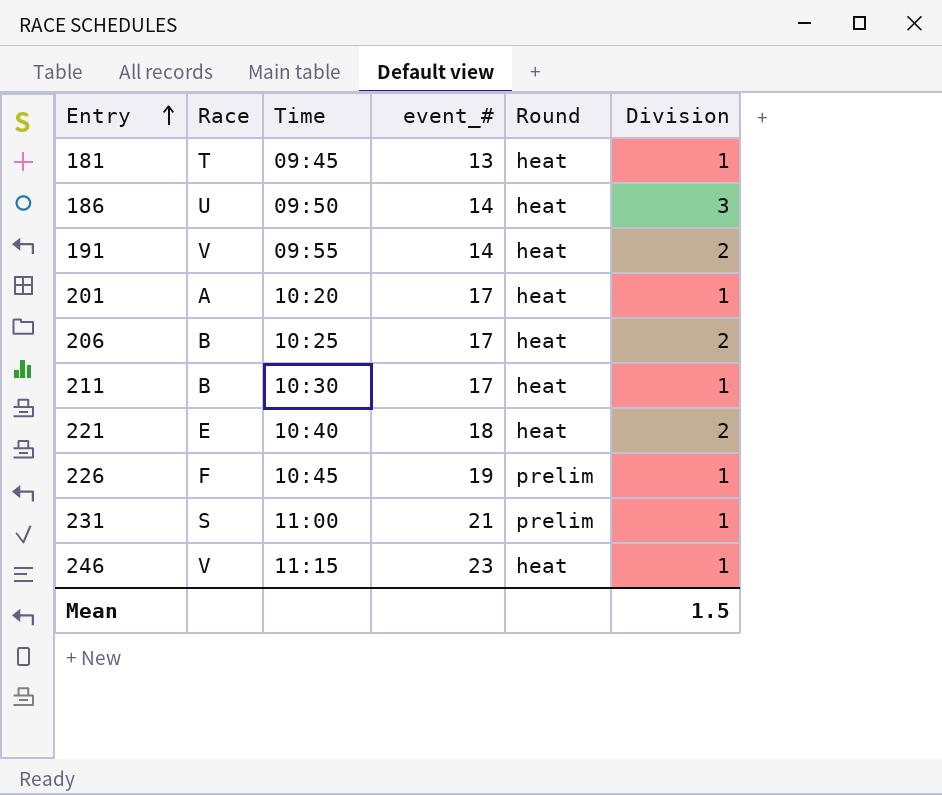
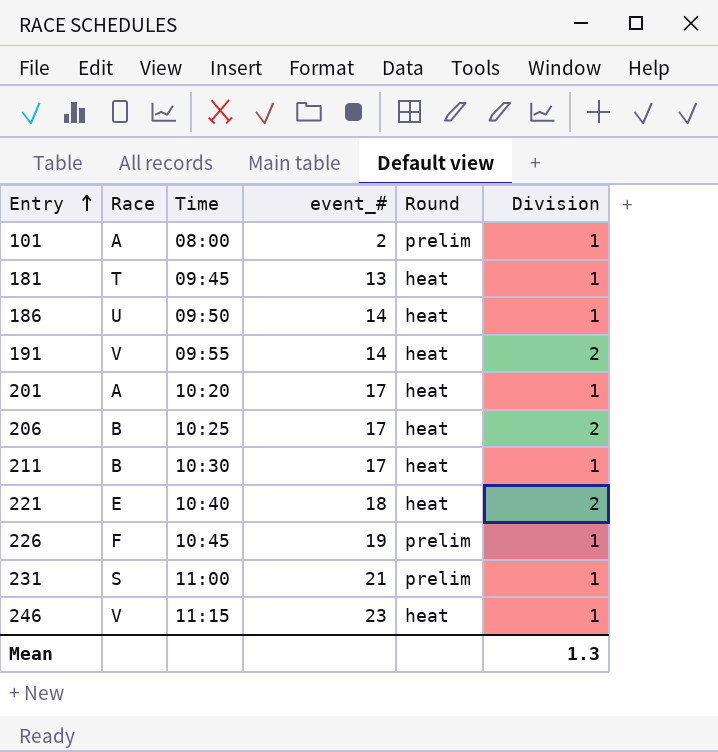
row 101: none -> A | 08:00 | 2 | prelim | 1
186 | Division: 3 -> 1
Mean | Division: 1.5 -> 1.3

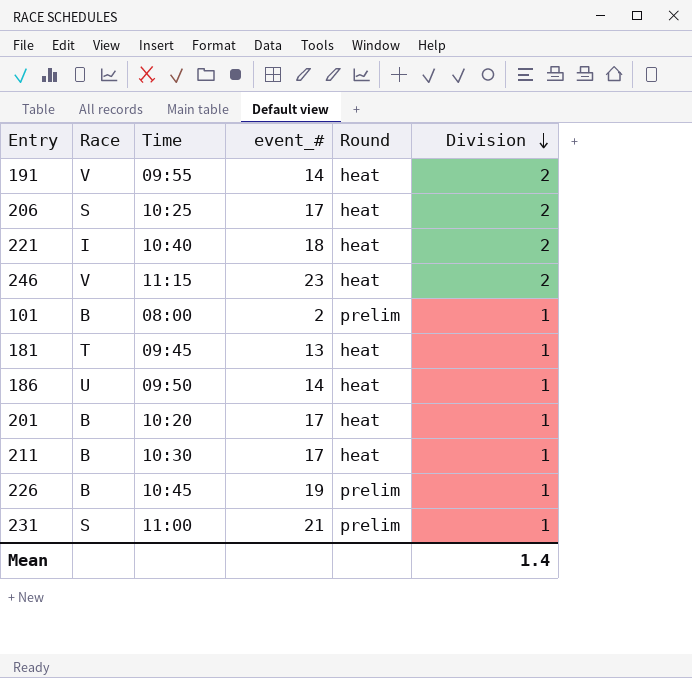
row order: Entry ascending -> Division descending
206 | Race: B -> S
221 | Race: E -> I
246 | Division: 1 -> 2
101 | Race: A -> B
201 | Race: A -> B
226 | Race: F -> B
Mean | Division: 1.3 -> 1.4

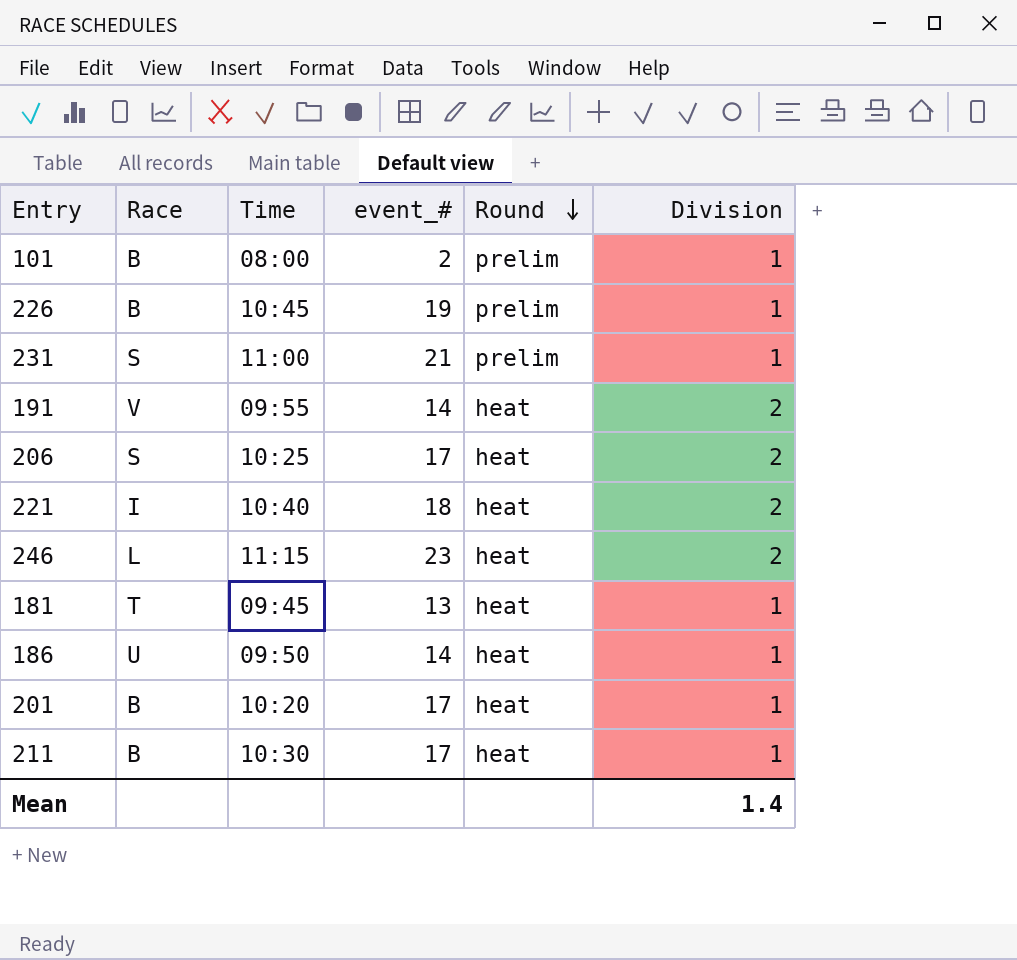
row order: Division descending -> Round descending
246 | Race: V -> L

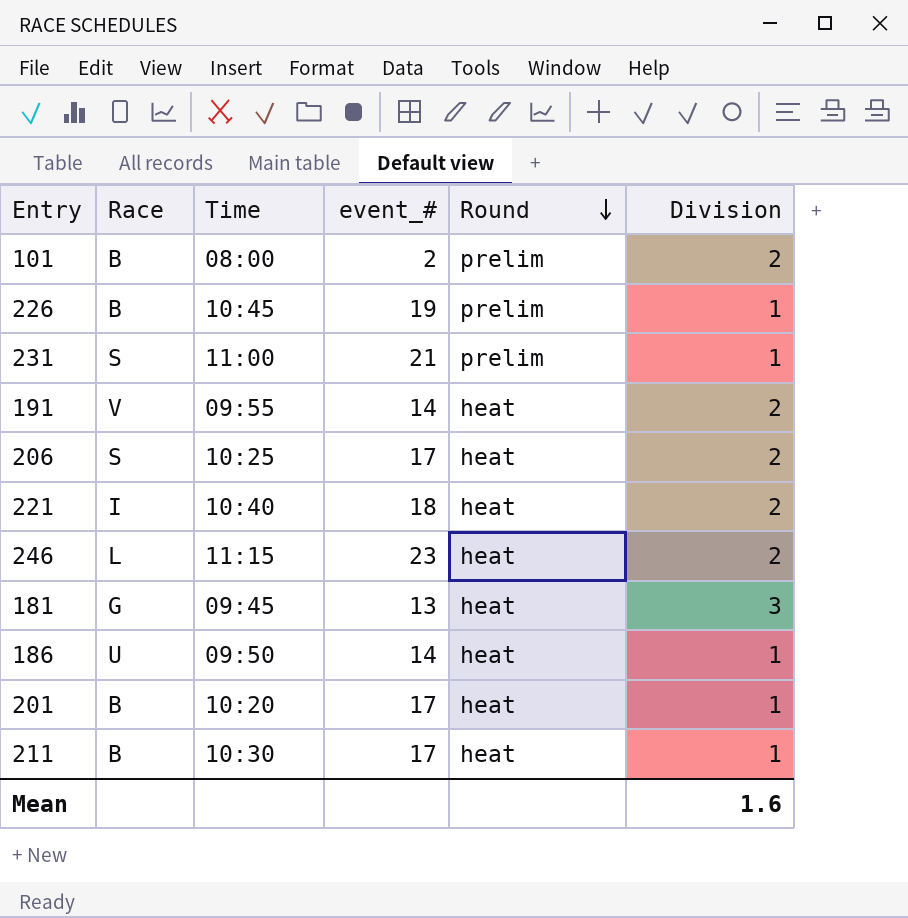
101 | Division: 1 -> 2
181 | Race: T -> G
181 | Division: 1 -> 3
Mean | Division: 1.4 -> 1.6

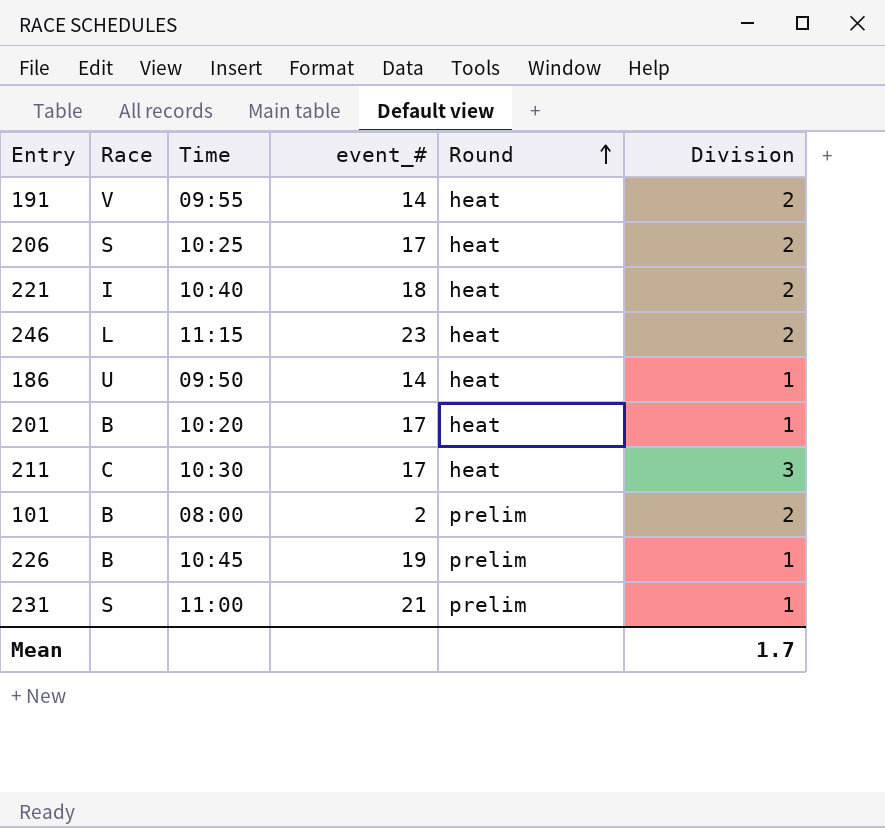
row order: Round descending -> Round ascending
row 181: G | 09:45 | 13 | heat | 3 -> none
211 | Race: B -> C
211 | Division: 1 -> 3
Mean | Division: 1.6 -> 1.7

